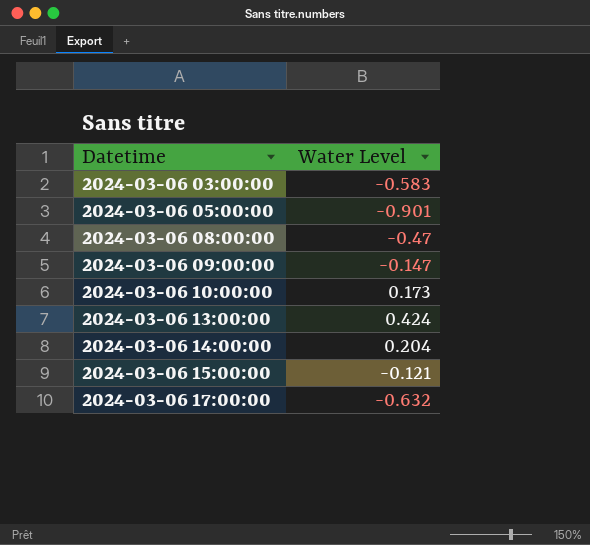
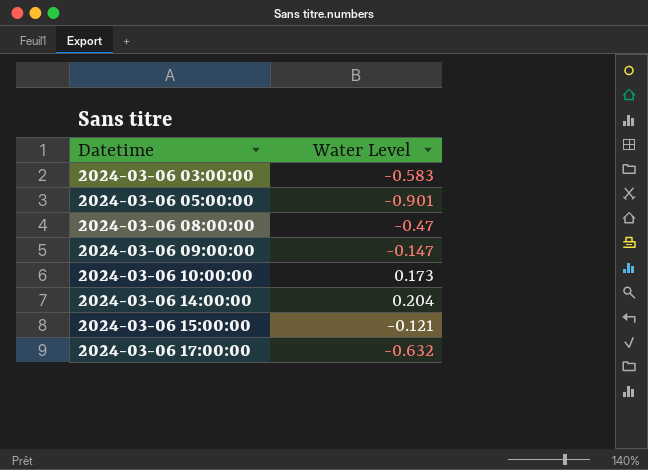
row 2024-03-06 13:00:00: 0.424 -> none

